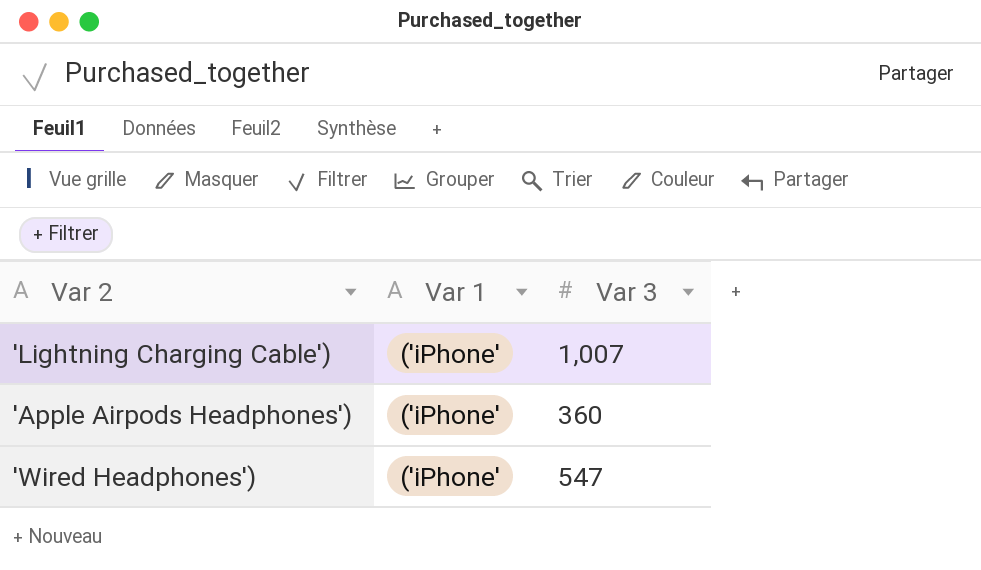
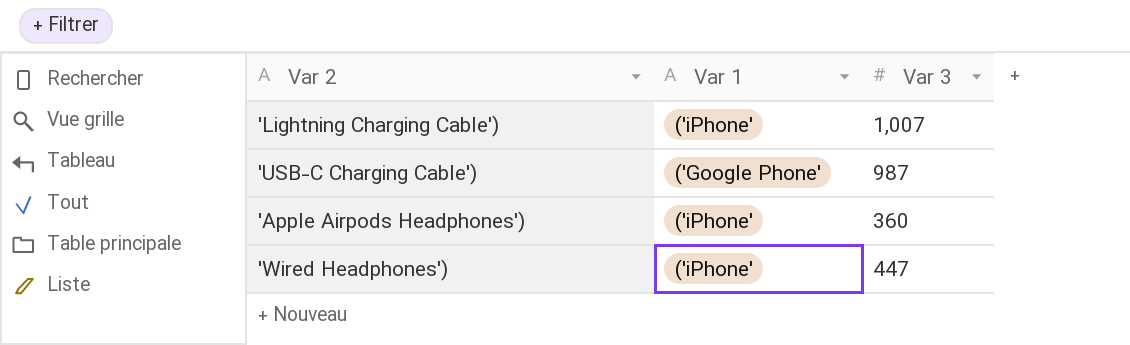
row 'USB-C Charging Cable'): none -> ('Google Phone' | 987
'Wired Headphones') | Var 3: 547 -> 447

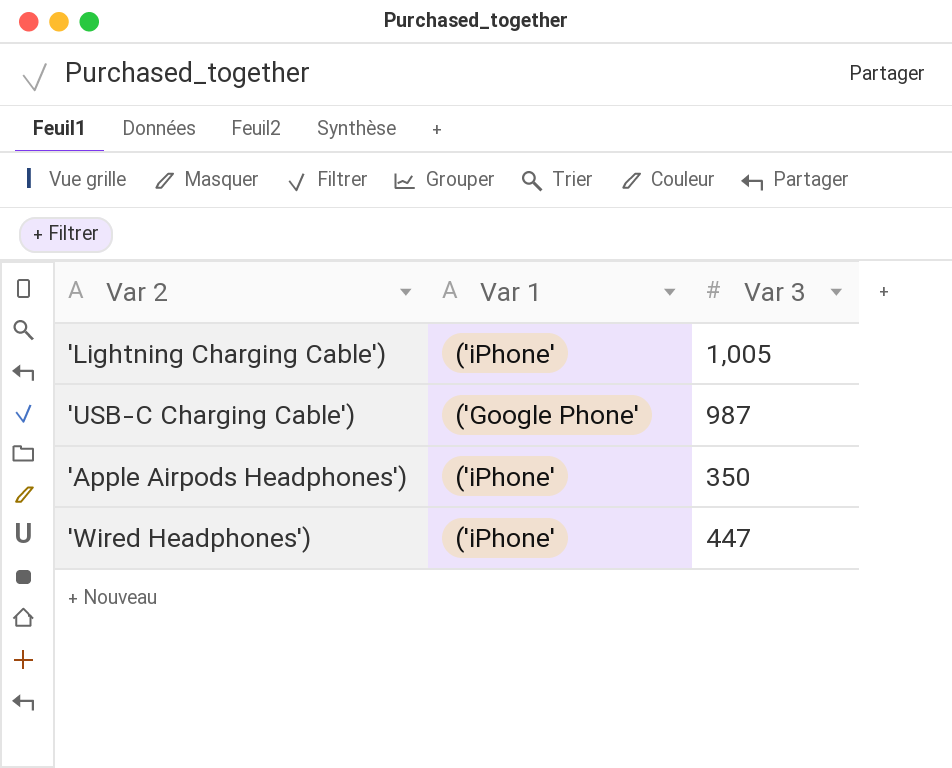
'Lightning Charging Cable') | Var 3: 1,007 -> 1,005
'Apple Airpods Headphones') | Var 3: 360 -> 350

